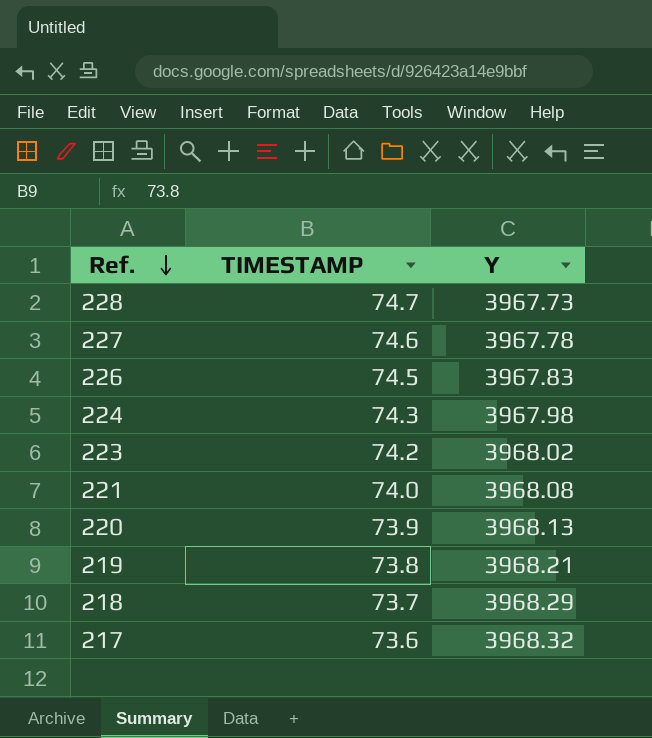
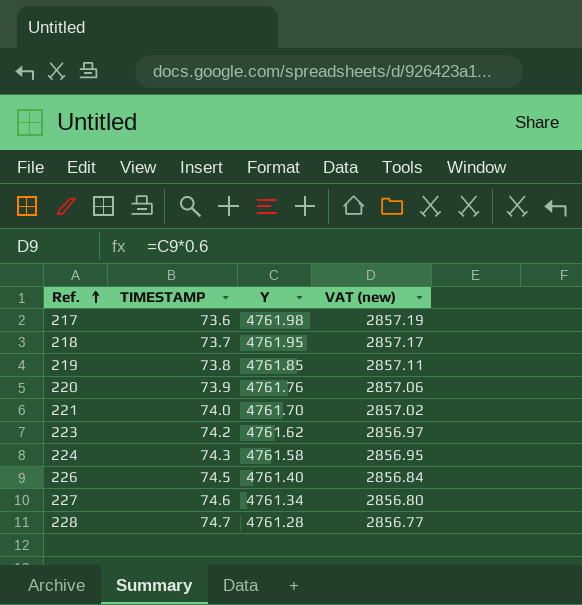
row order: Ref. descending -> Ref. ascending
column VAT (new) | formula: none -> [Y] * 0.6
217 | Y: 3968.32 -> 4761.98
218 | Y: 3968.29 -> 4761.95
219 | Y: 3968.21 -> 4761.85
220 | Y: 3968.13 -> 4761.76
221 | Y: 3968.08 -> 4761.70
223 | Y: 3968.02 -> 4761.62
224 | Y: 3967.98 -> 4761.58
226 | Y: 3967.83 -> 4761.40
227 | Y: 3967.78 -> 4761.34
228 | Y: 3967.73 -> 4761.28

